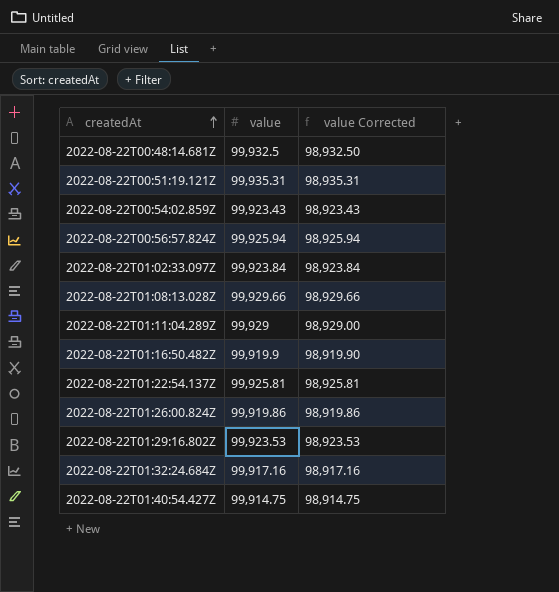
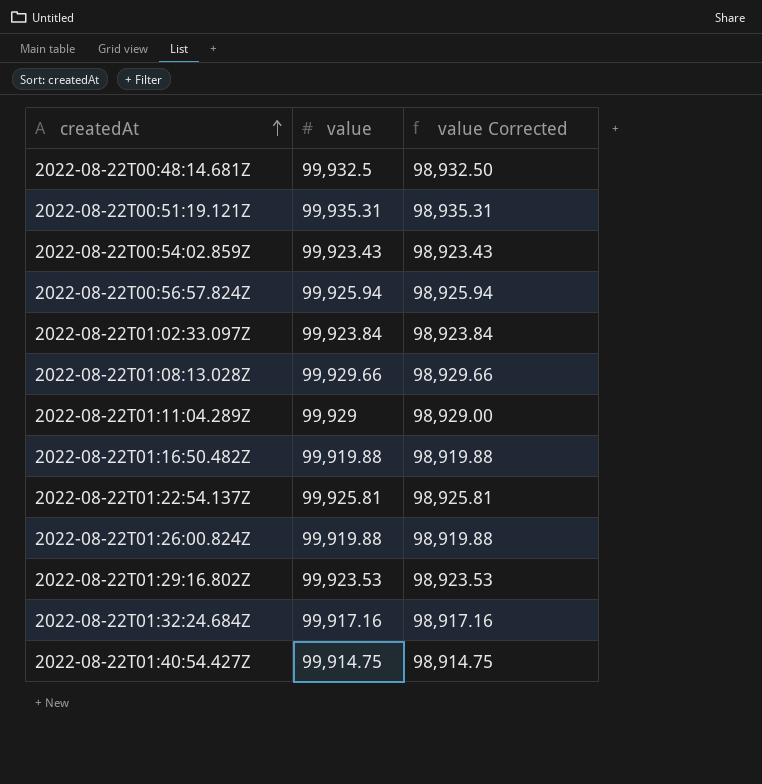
2022-08-22T01:16:50.482Z | value: 99,919.9 -> 99,919.88
2022-08-22T01:16:50.482Z | value Corrected: 98,919.90 -> 98,919.88
2022-08-22T01:26:00.824Z | value: 99,919.86 -> 99,919.88
2022-08-22T01:26:00.824Z | value Corrected: 98,919.86 -> 98,919.88

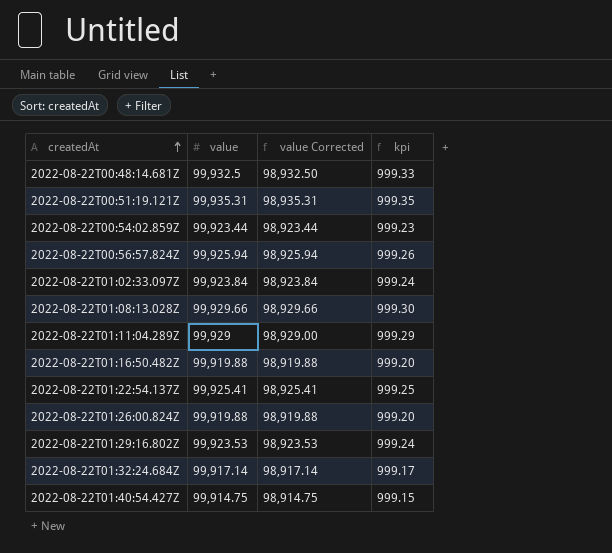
column kpi | formula: none -> [value] * 0.01
2022-08-22T00:54:02.859Z | value: 99,923.43 -> 99,923.44
2022-08-22T00:54:02.859Z | value Corrected: 98,923.43 -> 98,923.44
2022-08-22T01:22:54.137Z | value: 99,925.81 -> 99,925.41
2022-08-22T01:22:54.137Z | value Corrected: 98,925.81 -> 98,925.41
2022-08-22T01:32:24.684Z | value: 99,917.16 -> 99,917.14
2022-08-22T01:32:24.684Z | value Corrected: 98,917.16 -> 98,917.14

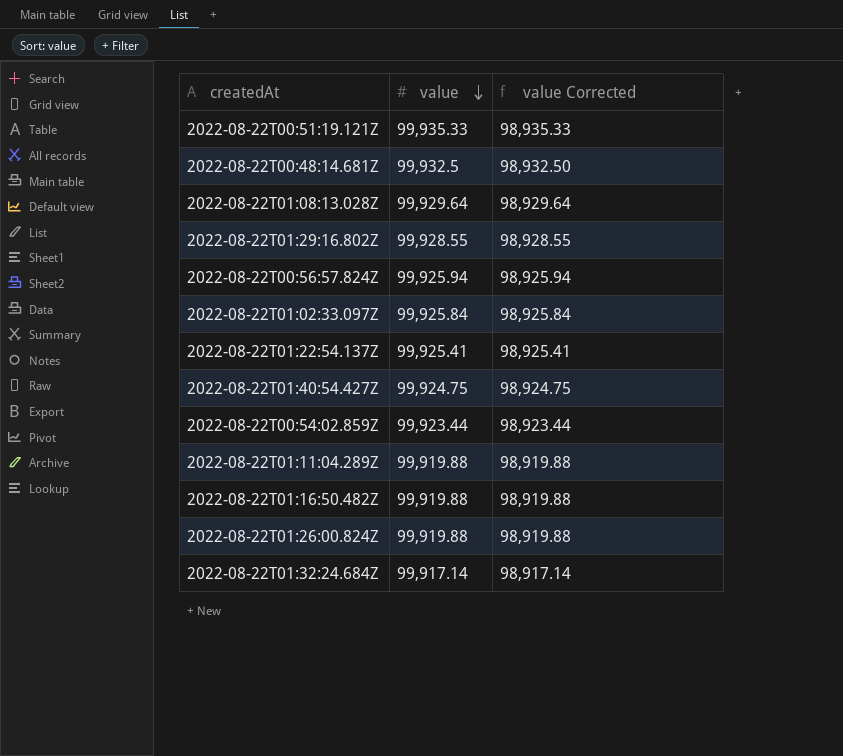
row order: createdAt ascending -> value descending
column kpi | formula: [value] * 0.01 -> none
2022-08-22T00:51:19.121Z | value: 99,935.31 -> 99,935.33
2022-08-22T00:51:19.121Z | value Corrected: 98,935.31 -> 98,935.33
2022-08-22T01:08:13.028Z | value: 99,929.66 -> 99,929.64
2022-08-22T01:08:13.028Z | value Corrected: 98,929.66 -> 98,929.64
2022-08-22T01:29:16.802Z | value: 99,923.53 -> 99,928.55
2022-08-22T01:29:16.802Z | value Corrected: 98,923.53 -> 98,928.55
2022-08-22T01:02:33.097Z | value: 99,923.84 -> 99,925.84
2022-08-22T01:02:33.097Z | value Corrected: 98,923.84 -> 98,925.84
2022-08-22T01:40:54.427Z | value: 99,914.75 -> 99,924.75
2022-08-22T01:40:54.427Z | value Corrected: 98,914.75 -> 98,924.75
2022-08-22T01:11:04.289Z | value: 99,929 -> 99,919.88
2022-08-22T01:11:04.289Z | value Corrected: 98,929.00 -> 98,919.88

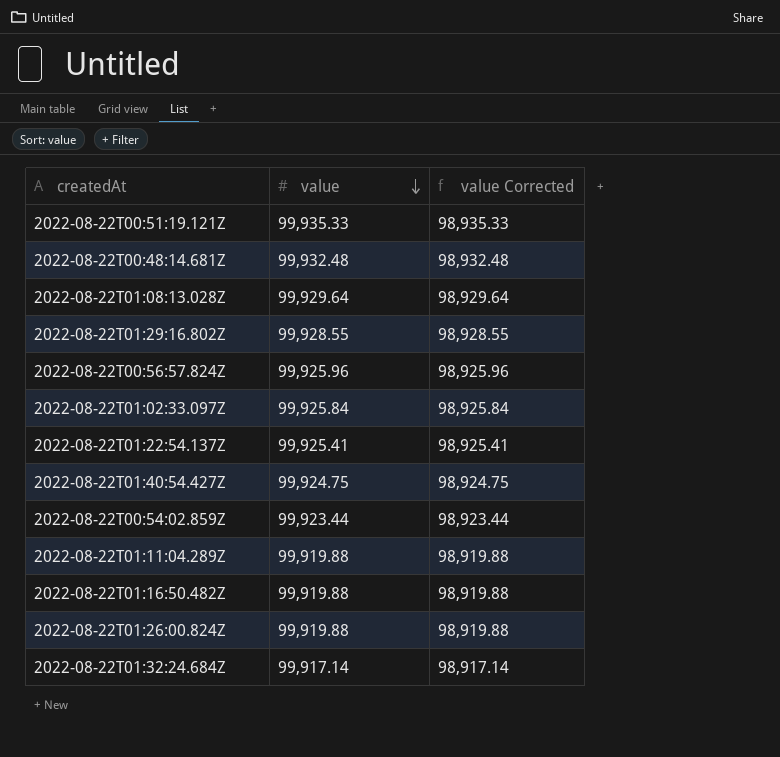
2022-08-22T00:48:14.681Z | value: 99,932.5 -> 99,932.48
2022-08-22T00:48:14.681Z | value Corrected: 98,932.50 -> 98,932.48
2022-08-22T00:56:57.824Z | value: 99,925.94 -> 99,925.96
2022-08-22T00:56:57.824Z | value Corrected: 98,925.94 -> 98,925.96

